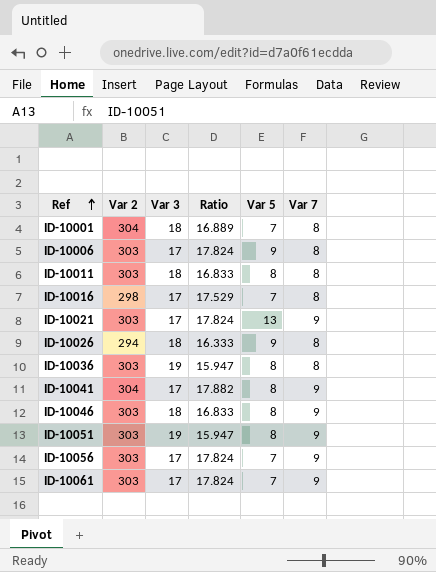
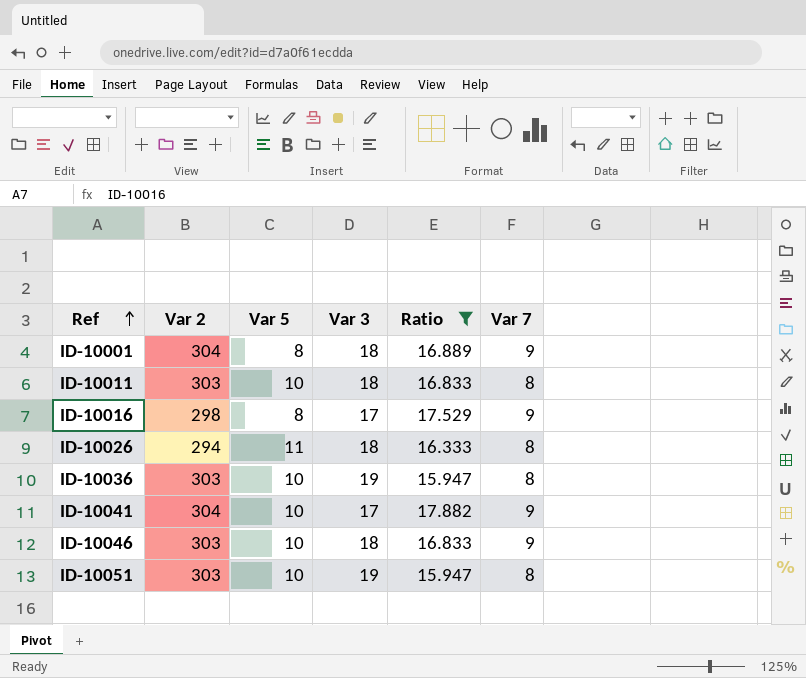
filter: none -> Ratio != 17.824
column Var 5 | position: 5 -> 3
ID-10001 | Var 5: 7 -> 8
ID-10001 | Var 7: 8 -> 9
ID-10011 | Var 5: 8 -> 10
ID-10016 | Var 5: 7 -> 8
ID-10016 | Var 7: 8 -> 9
ID-10026 | Var 5: 9 -> 11
ID-10036 | Var 5: 8 -> 10
ID-10041 | Var 5: 8 -> 10
ID-10046 | Var 5: 8 -> 10
ID-10051 | Var 5: 8 -> 10
ID-10051 | Var 7: 9 -> 8

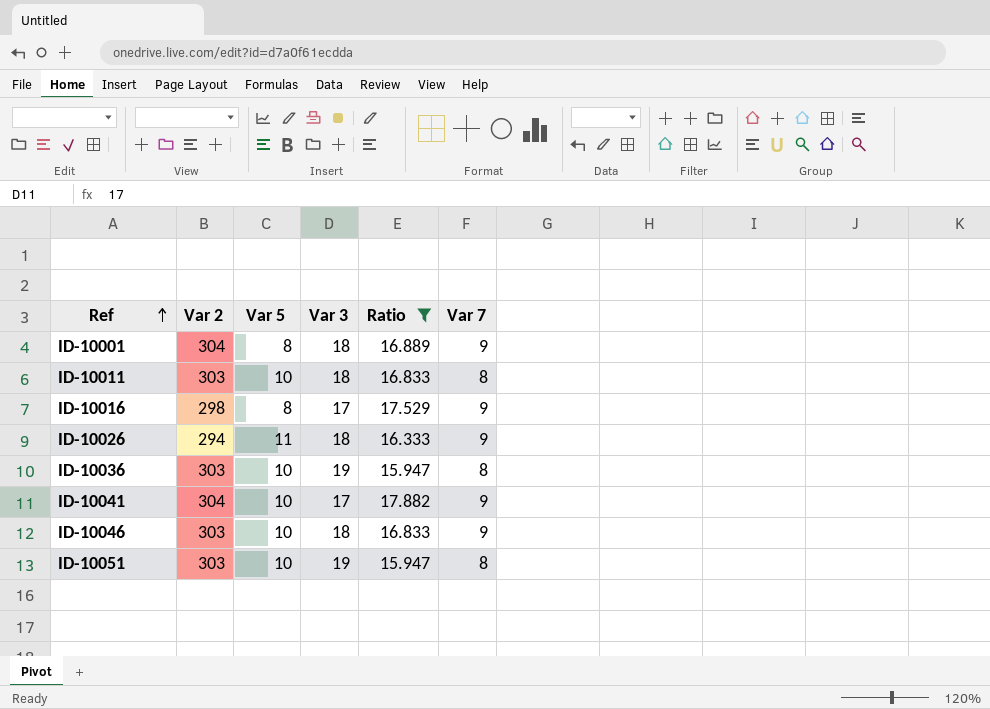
ID-10026 | Var 7: 8 -> 9

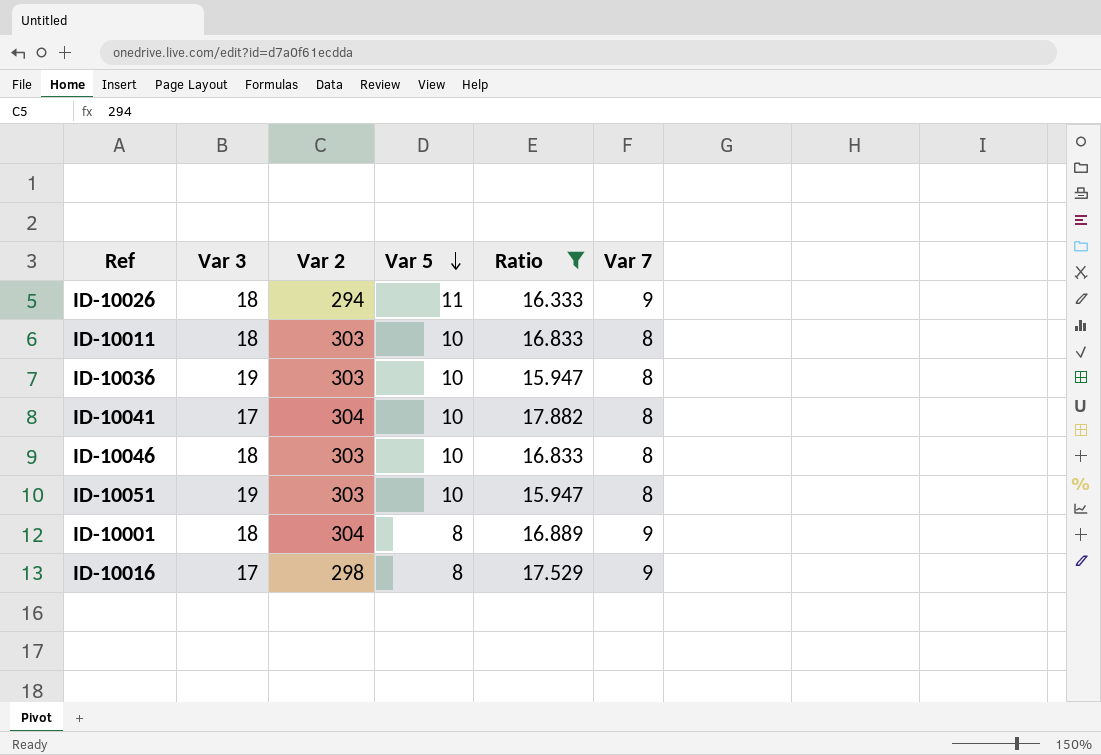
row order: Ref ascending -> Var 5 descending
column Var 3 | position: 4 -> 2
ID-10041 | Var 7: 9 -> 8
ID-10046 | Var 7: 9 -> 8

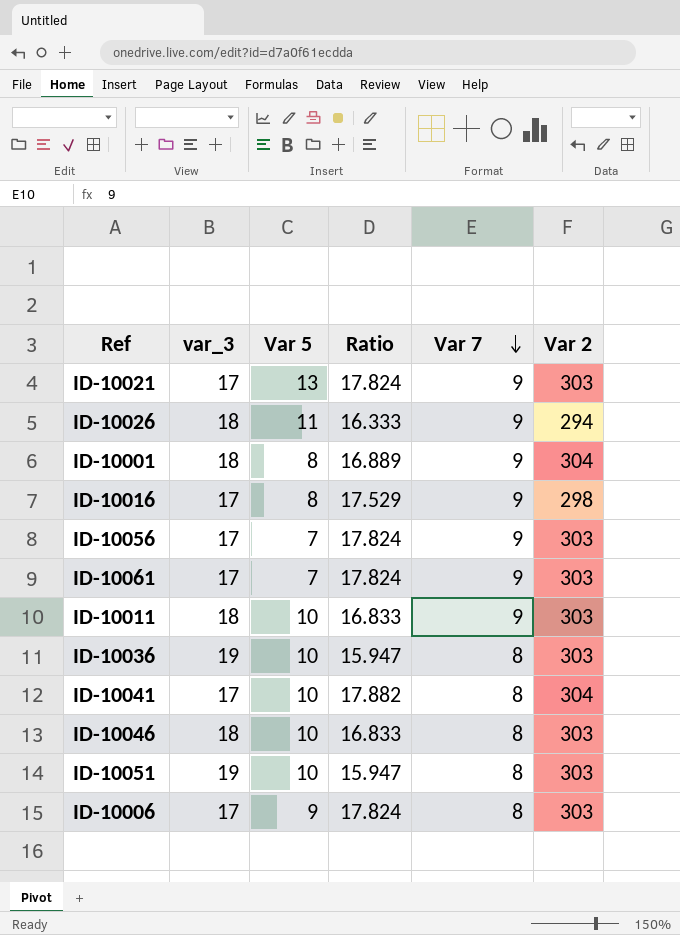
filter: Ratio != 17.824 -> none
row order: Var 5 descending -> Var 7 descending
column name: Var 3 -> var_3
column Var 2 | position: 3 -> 6
ID-10011 | Var 7: 8 -> 9

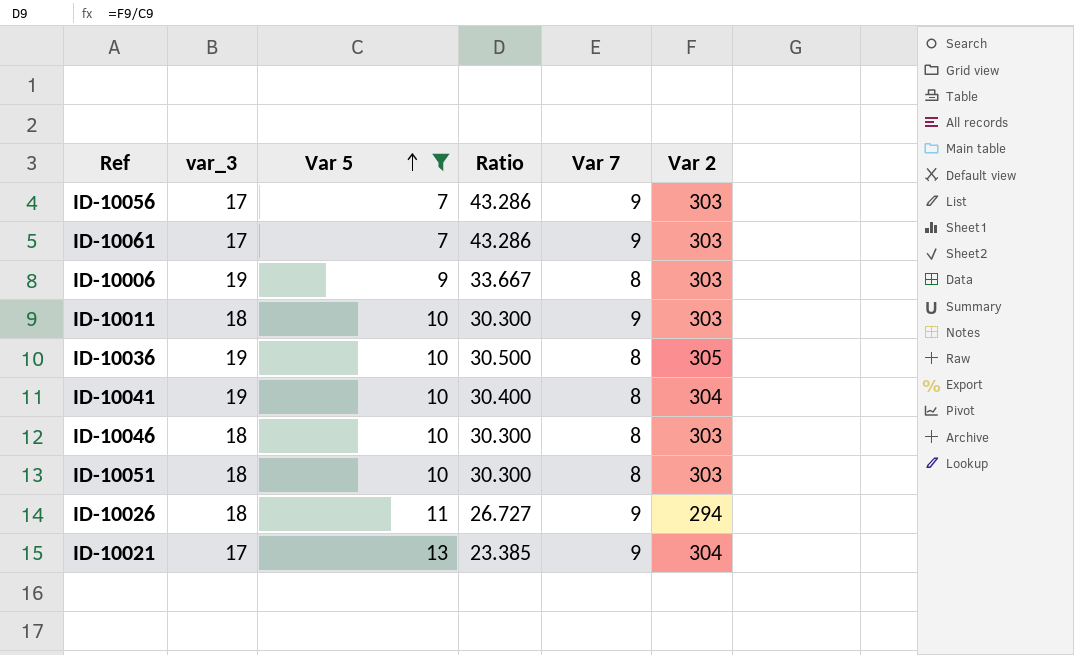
filter: none -> Var 5 != 8
row order: Var 7 descending -> Var 5 ascending
column Ratio | formula: [Var 2] / [var_3] -> [Var 2] / [Var 5]
ID-10006 | var_3: 17 -> 19
ID-10036 | Var 2: 303 -> 305
ID-10041 | var_3: 17 -> 19
ID-10051 | var_3: 19 -> 18
ID-10021 | Var 2: 303 -> 304

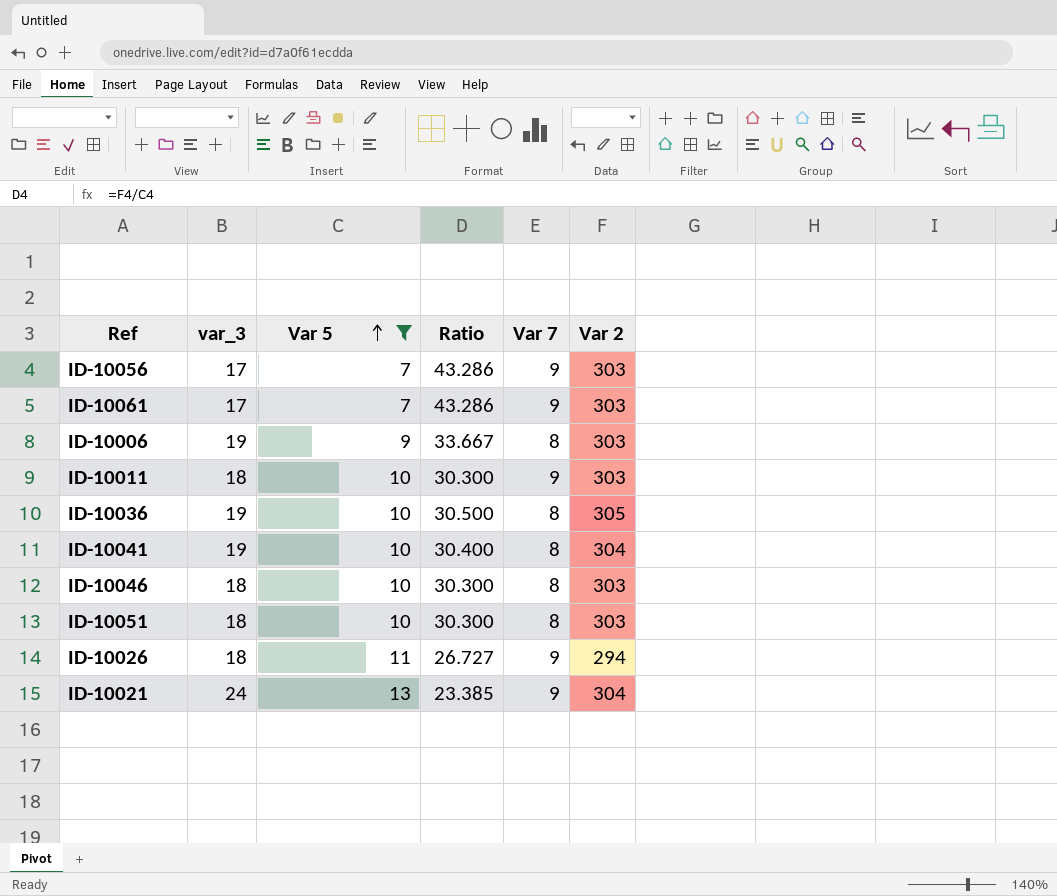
ID-10021 | var_3: 17 -> 24

